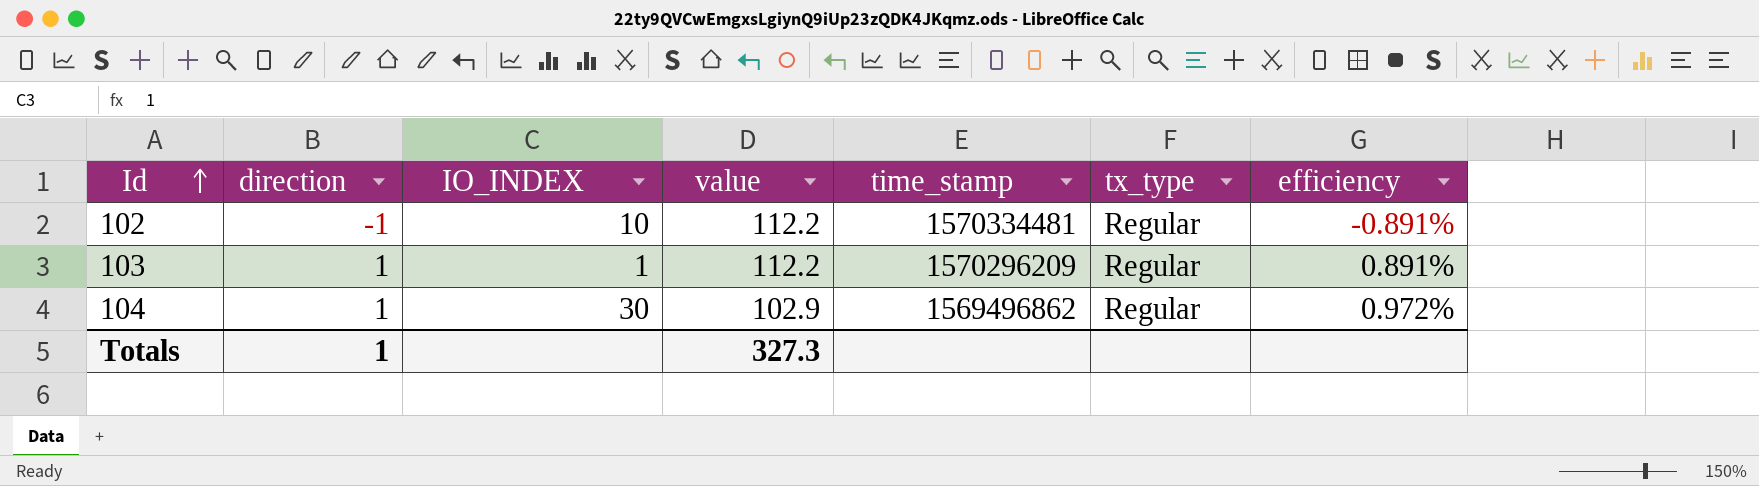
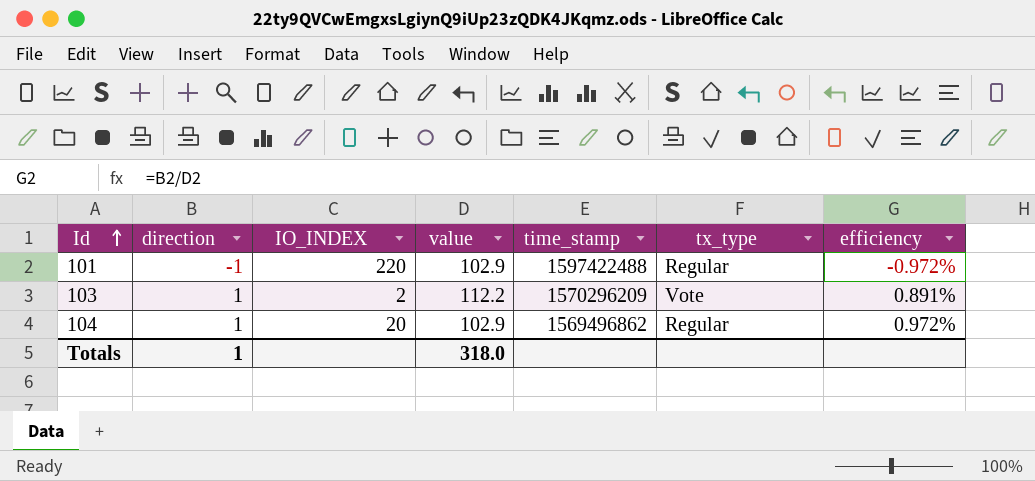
row 102: -1 | 10 | 112.2 | 1570334481 | Regular | -0.891% -> none
row 101: none -> -1 | 220 | 102.9 | 1597422488 | Regular | -0.972%
103 | IO_INDEX: 1 -> 2
103 | tx_type: Regular -> Vote
104 | IO_INDEX: 30 -> 20
Totals | value: 327.3 -> 318.0

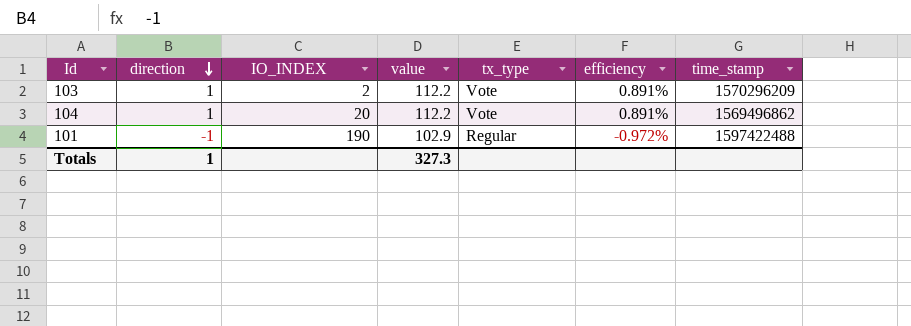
row order: Id ascending -> direction descending
column time_stamp | position: 5 -> 7
104 | value: 102.9 -> 112.2
104 | tx_type: Regular -> Vote
104 | efficiency: 0.972% -> 0.891%
101 | IO_INDEX: 220 -> 190
Totals | value: 318.0 -> 327.3

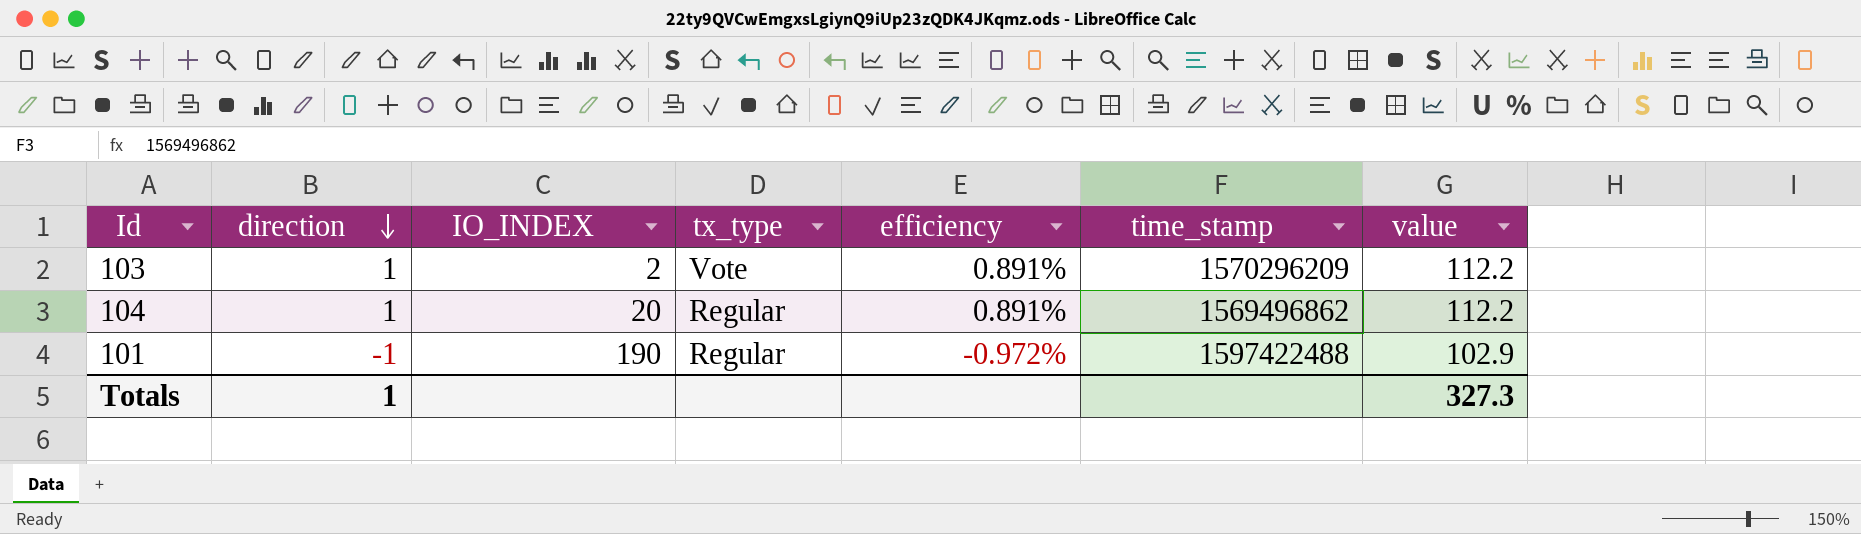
column value | position: 4 -> 7
104 | tx_type: Vote -> Regular

